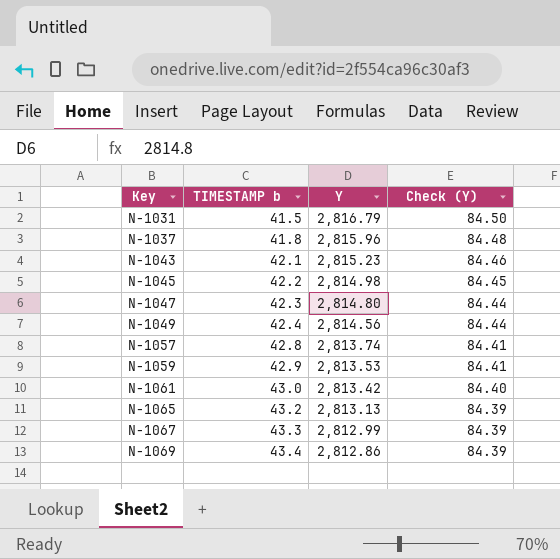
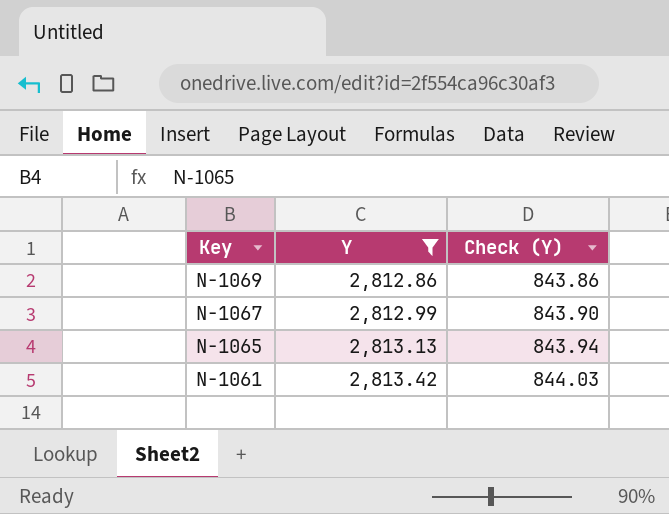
filter: none -> Y <= 2,813.42
row order: Key ascending -> Key descending
column TIMESTAMP b | position: 2 -> none
column Check (Y) | formula: [Y] * 0.03 -> [Y] * 0.3

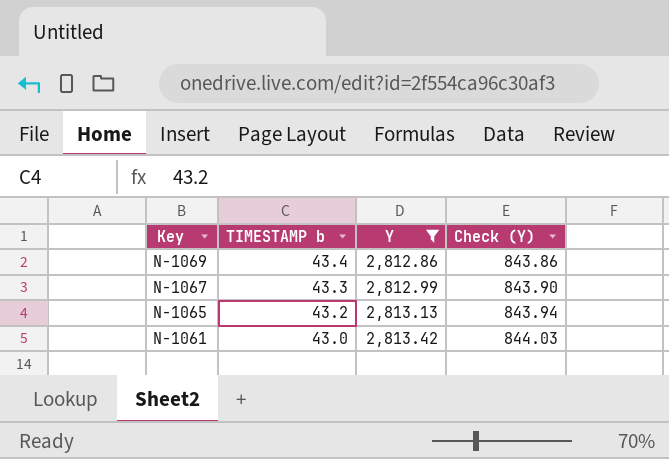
column TIMESTAMP b | position: none -> 2

